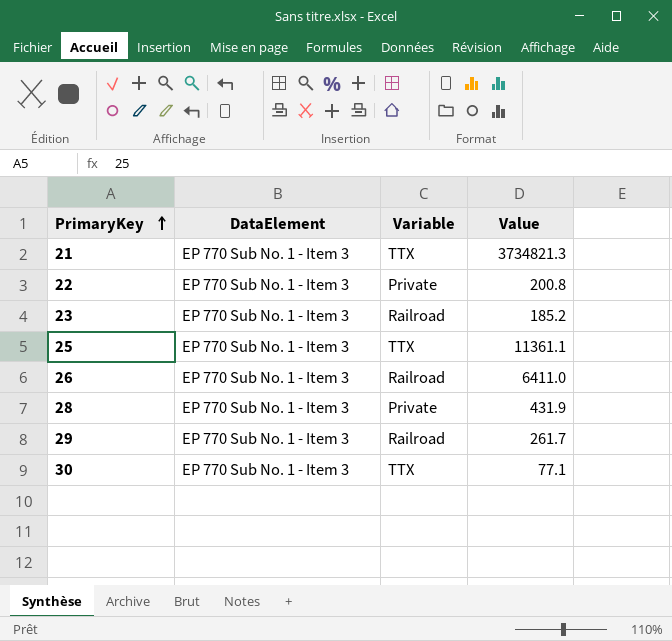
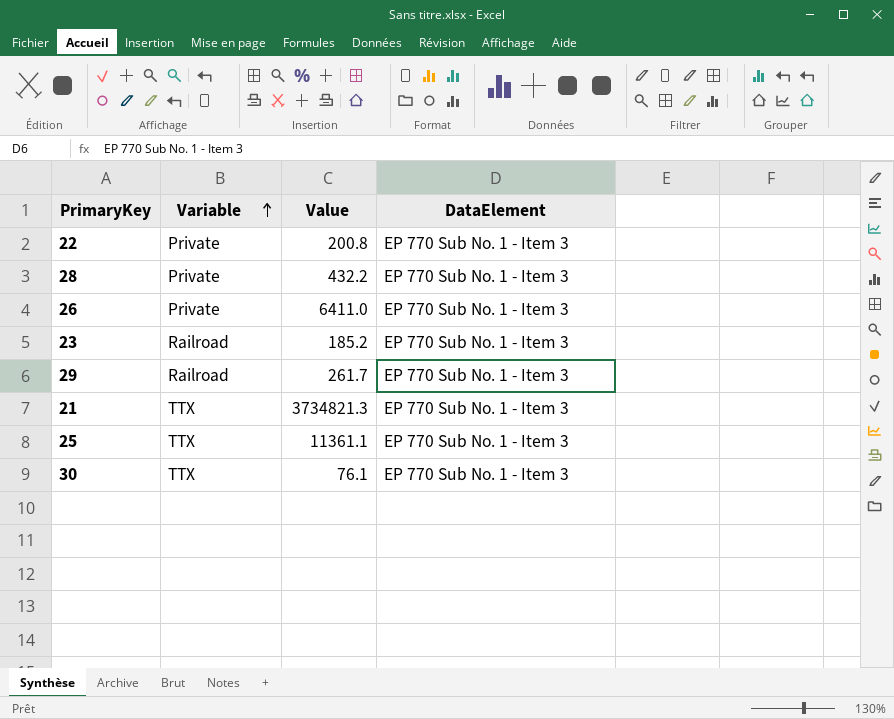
row order: PrimaryKey ascending -> Variable ascending
column DataElement | position: 2 -> 4
28 | Value: 431.9 -> 432.2
26 | Variable: Railroad -> Private
30 | Value: 77.1 -> 76.1

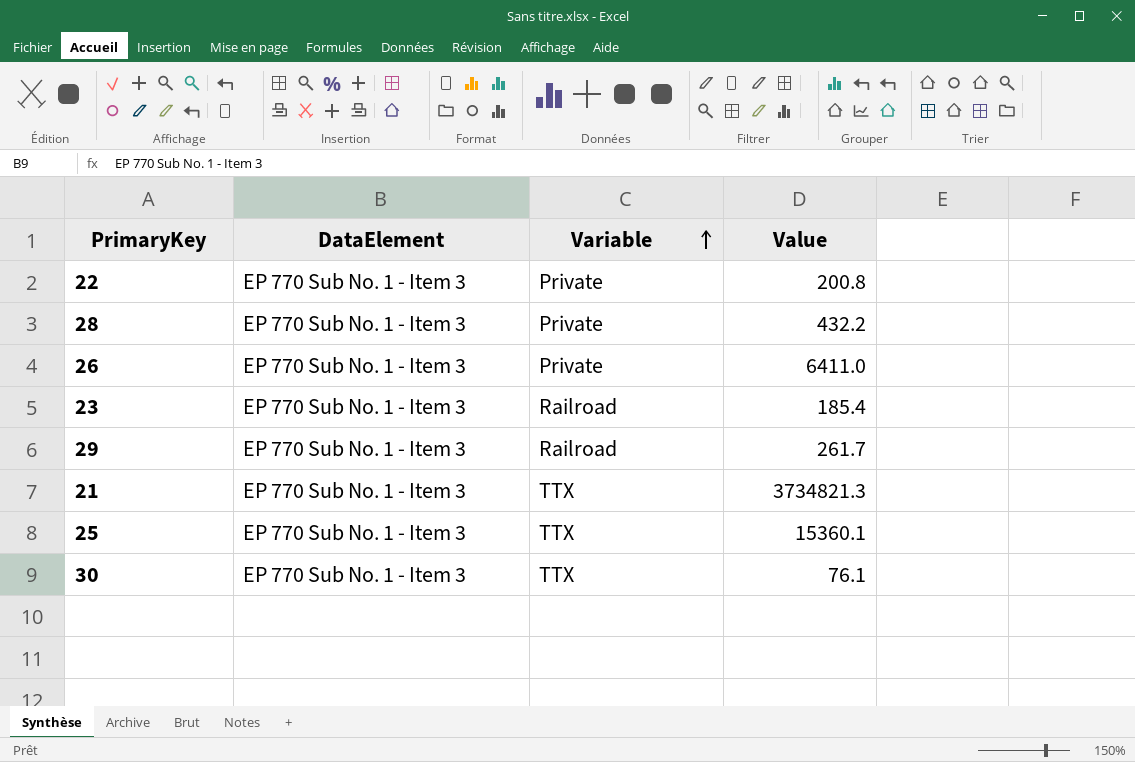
column DataElement | position: 4 -> 2
23 | Value: 185.2 -> 185.4
25 | Value: 11361.1 -> 15360.1

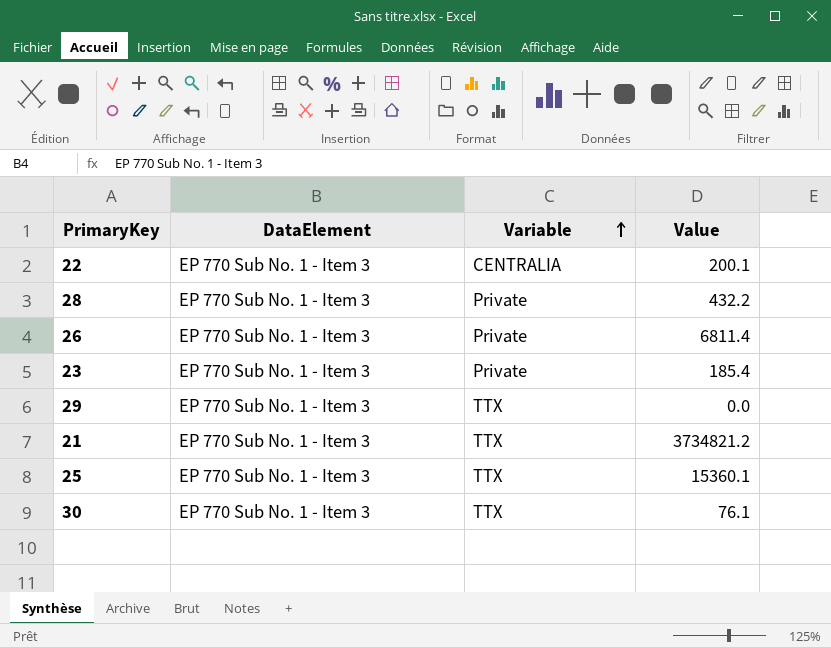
22 | Variable: Private -> CENTRALIA
22 | Value: 200.8 -> 200.1
26 | Value: 6411.0 -> 6811.4
23 | Variable: Railroad -> Private
29 | Variable: Railroad -> TTX
29 | Value: 261.7 -> 0.0
21 | Value: 3734821.3 -> 3734821.2

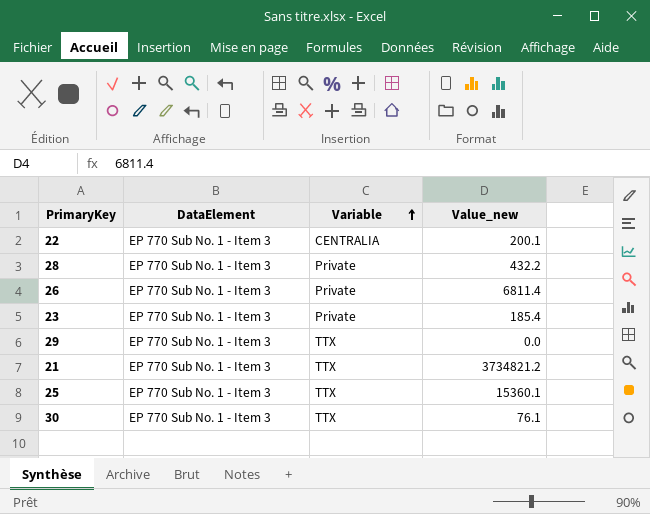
column name: Value -> Value_new

